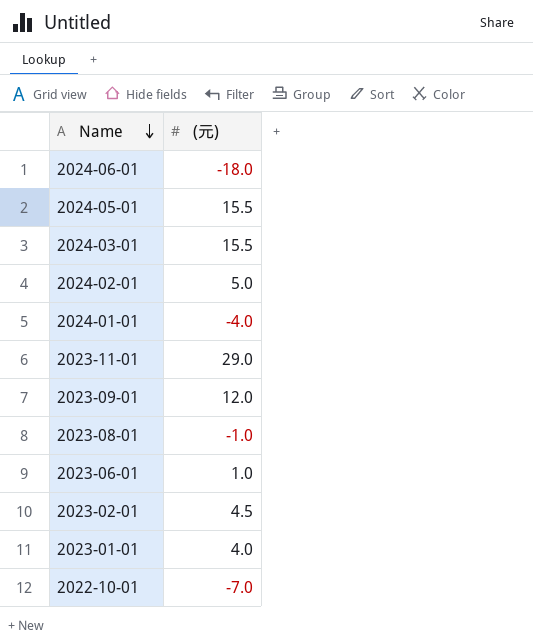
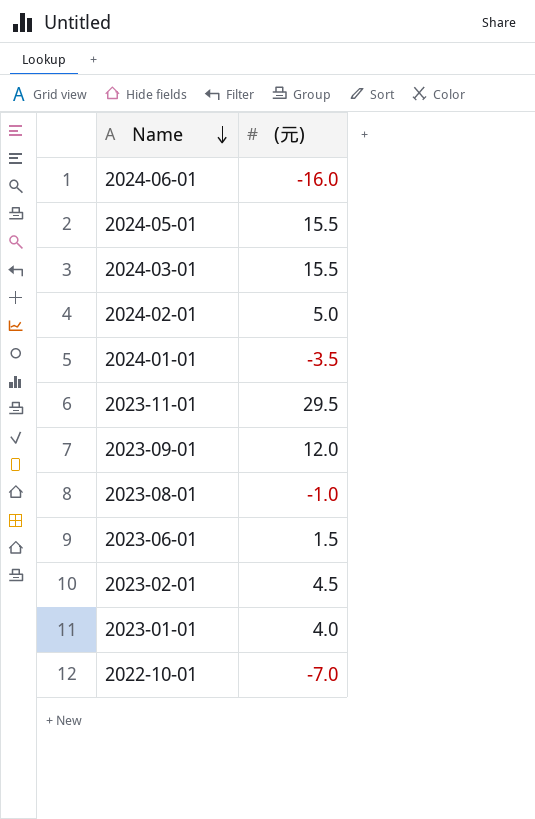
2024-06-01 | (元): -18.0 -> -16.0
2024-01-01 | (元): -4.0 -> -3.5
2023-11-01 | (元): 29.0 -> 29.5
2023-06-01 | (元): 1.0 -> 1.5

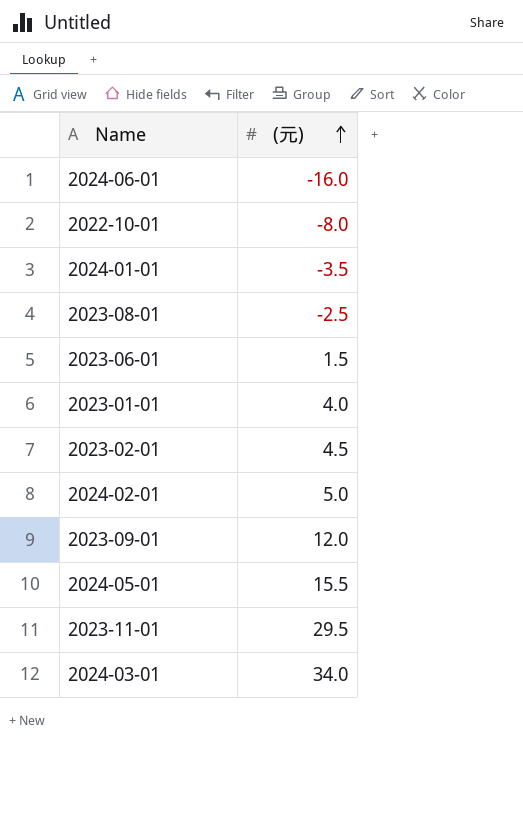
row order: Name descending -> (元) ascending
2022-10-01 | (元): -7.0 -> -8.0
2023-08-01 | (元): -1.0 -> -2.5
2024-03-01 | (元): 15.5 -> 34.0

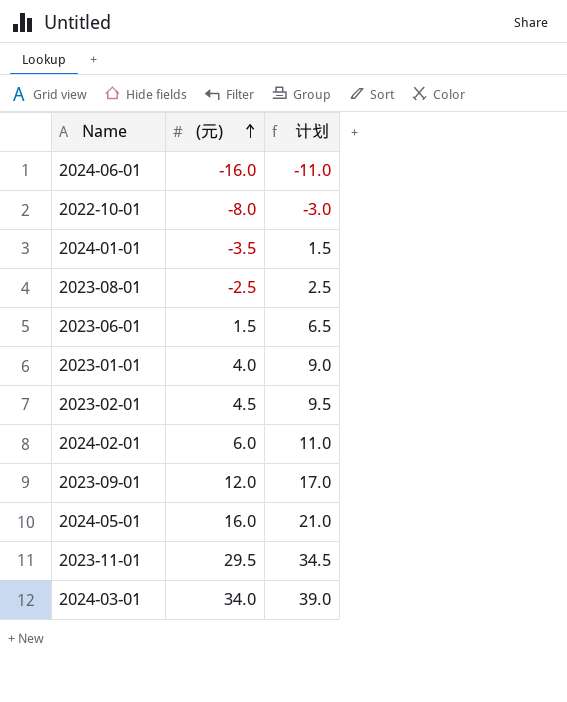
column 计划 | formula: none -> [(元)] + 5
2024-02-01 | (元): 5.0 -> 6.0
2024-05-01 | (元): 15.5 -> 16.0

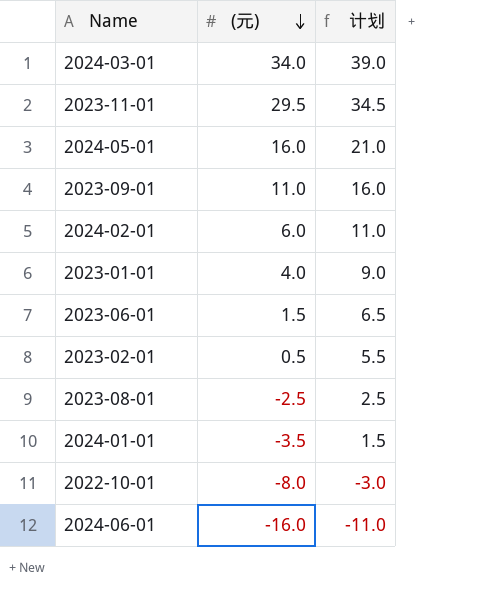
row order: (元) ascending -> (元) descending
2023-09-01 | (元): 12.0 -> 11.0
2023-09-01 | 计划: 17.0 -> 16.0
2023-02-01 | (元): 4.5 -> 0.5
2023-02-01 | 计划: 9.5 -> 5.5

